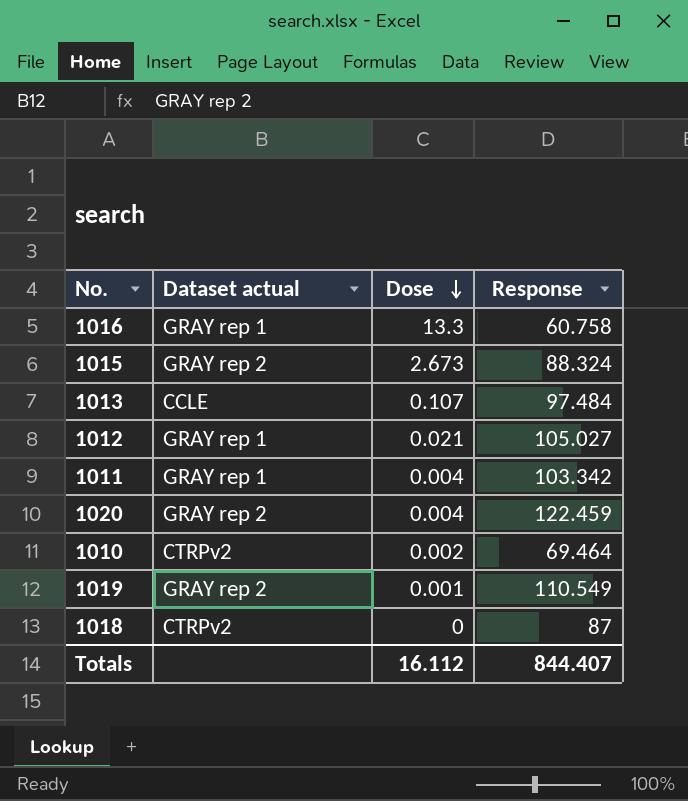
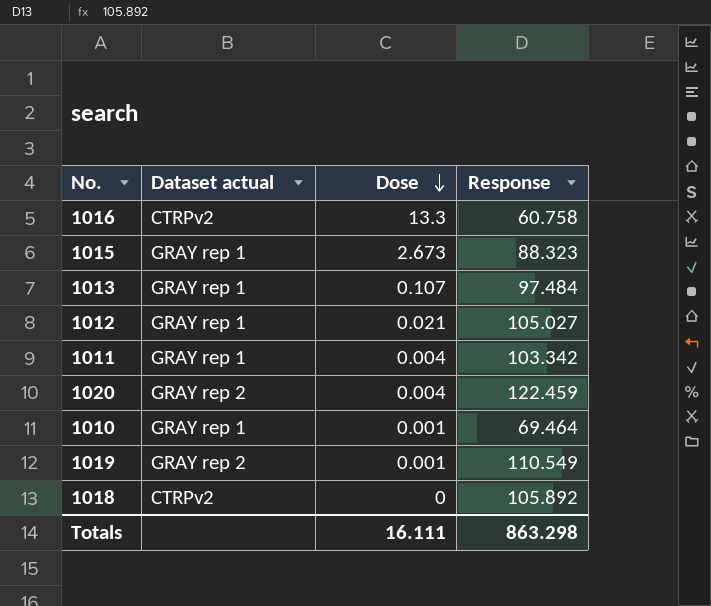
1016 | Dataset actual: GRAY rep 1 -> CTRPv2
1015 | Dataset actual: GRAY rep 2 -> GRAY rep 1
1015 | Response: 88.324 -> 88.323
1013 | Dataset actual: CCLE -> GRAY rep 1
1010 | Dataset actual: CTRPv2 -> GRAY rep 1
1010 | Dose: 0.002 -> 0.001
1018 | Response: 87 -> 105.892
Totals | Dose: 16.112 -> 16.111
Totals | Response: 844.407 -> 863.298

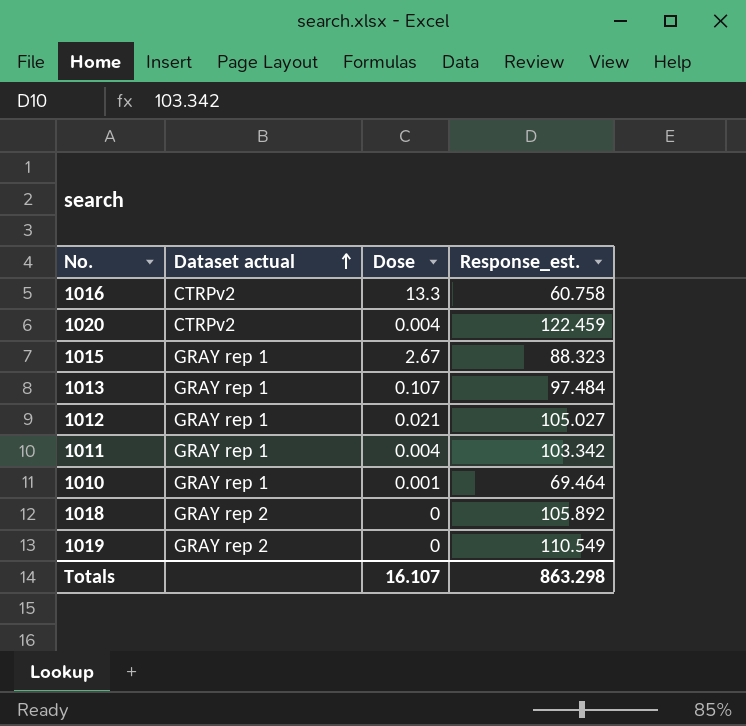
row order: Dose descending -> Dataset actual ascending
column name: Response -> Response_est.
1020 | Dataset actual: GRAY rep 2 -> CTRPv2
1015 | Dose: 2.673 -> 2.67
1018 | Dataset actual: CTRPv2 -> GRAY rep 2
1019 | Dose: 0.001 -> 0
Totals | Dose: 16.111 -> 16.107

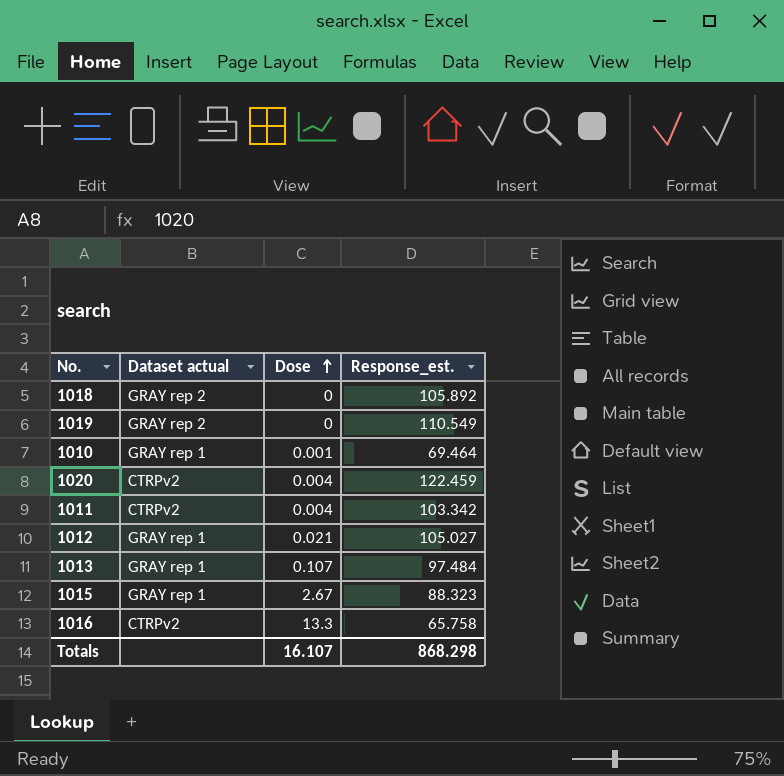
row order: Dataset actual ascending -> Dose ascending
1011 | Dataset actual: GRAY rep 1 -> CTRPv2
1016 | Response_est.: 60.758 -> 65.758
Totals | Response_est.: 863.298 -> 868.298

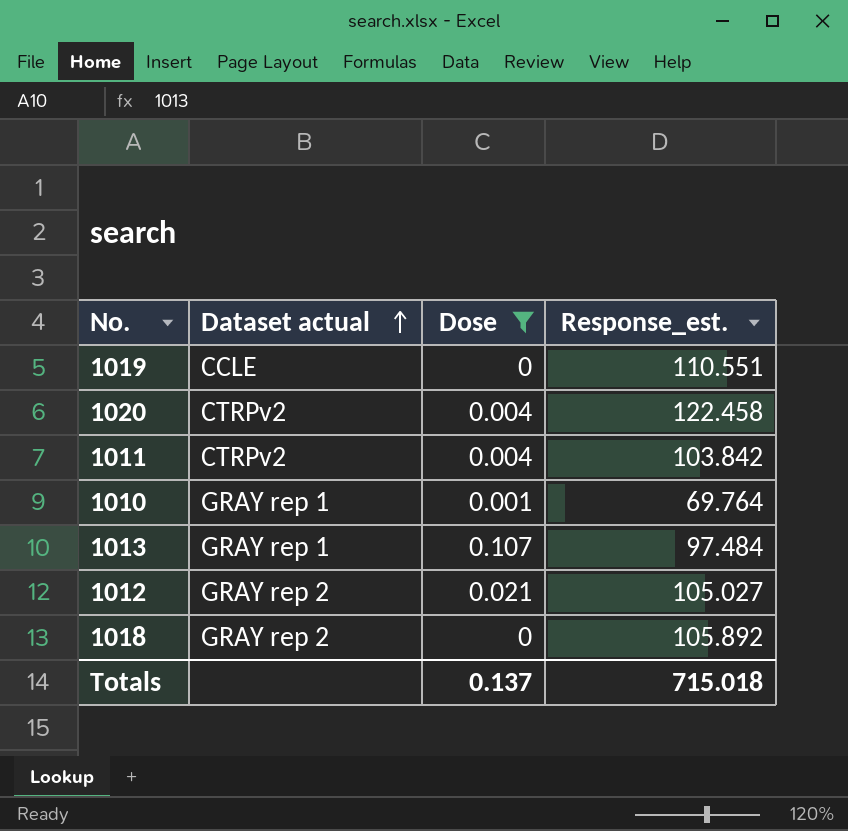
filter: none -> Dose <= 0.107
row order: Dose ascending -> Dataset actual ascending
1019 | Dataset actual: GRAY rep 2 -> CCLE
1019 | Response_est.: 110.549 -> 110.551
1020 | Response_est.: 122.459 -> 122.458
1011 | Response_est.: 103.342 -> 103.842
1010 | Response_est.: 69.464 -> 69.764
1012 | Dataset actual: GRAY rep 1 -> GRAY rep 2
Totals | Dose: 16.107 -> 0.137
Totals | Response_est.: 868.298 -> 715.018

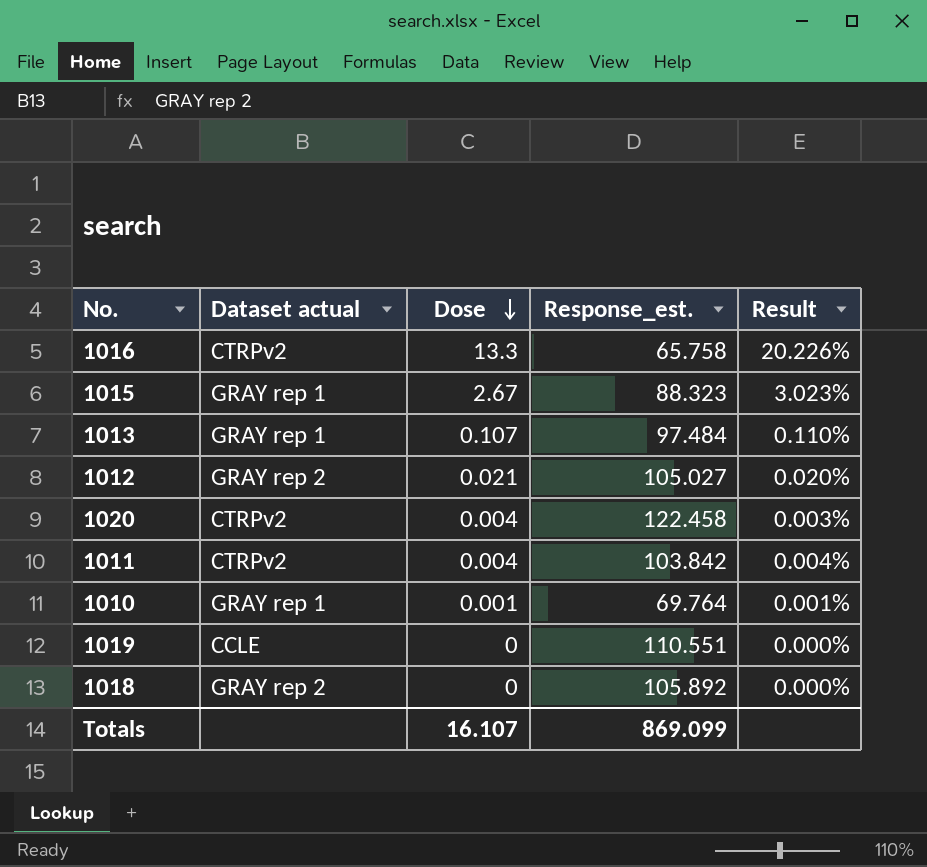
filter: Dose <= 0.107 -> none
row order: Dataset actual ascending -> Dose descending
column Result | formula: none -> [Dose] / [Response_est.]
Totals | Dose: 0.137 -> 16.107
Totals | Response_est.: 715.018 -> 869.099

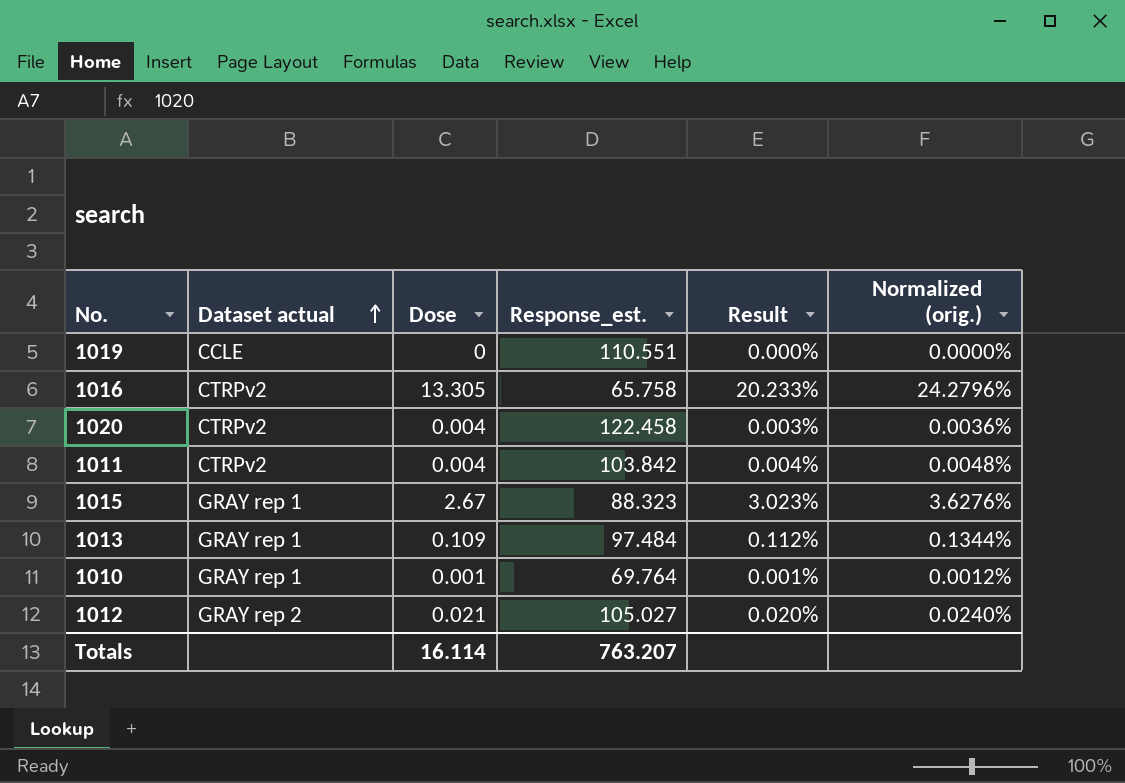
row order: Dose descending -> Dataset actual ascending
column Normalized (orig.) | formula: none -> [Result] * 1.2
row 1018: GRAY rep 2 | 0 | 105.892 | 0.000% -> none
1016 | Dose: 13.3 -> 13.305
1016 | Result: 20.226% -> 20.233%
1013 | Dose: 0.107 -> 0.109
1013 | Result: 0.110% -> 0.112%
Totals | Dose: 16.107 -> 16.114
Totals | Response_est.: 869.099 -> 763.207

